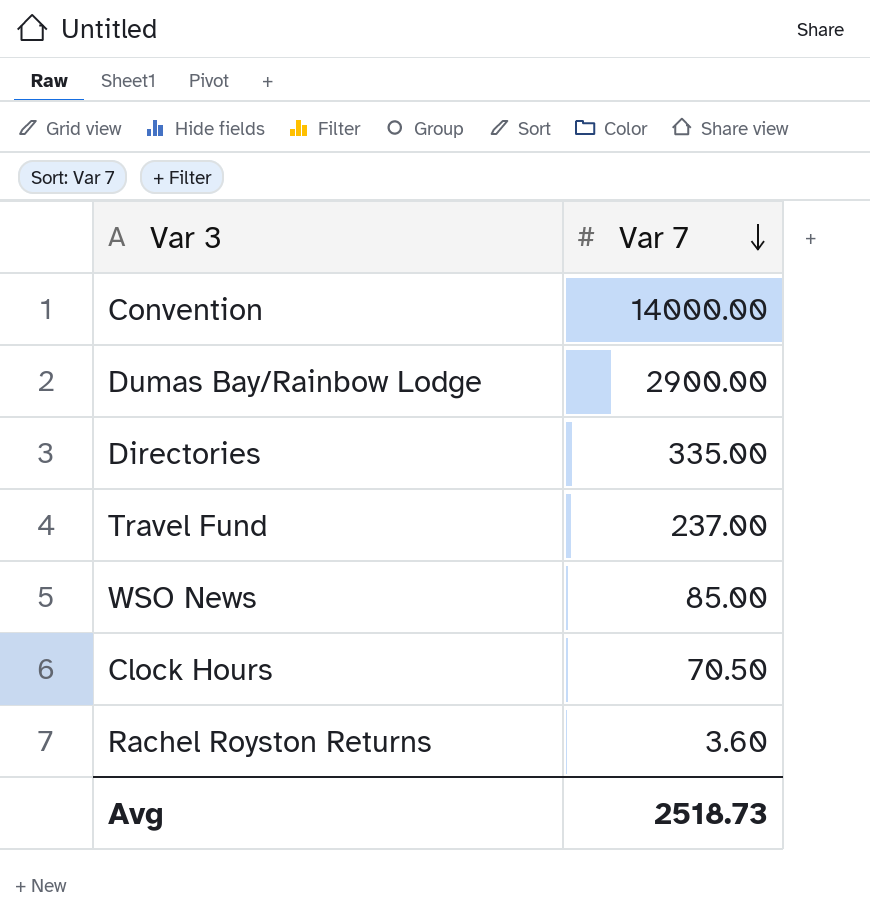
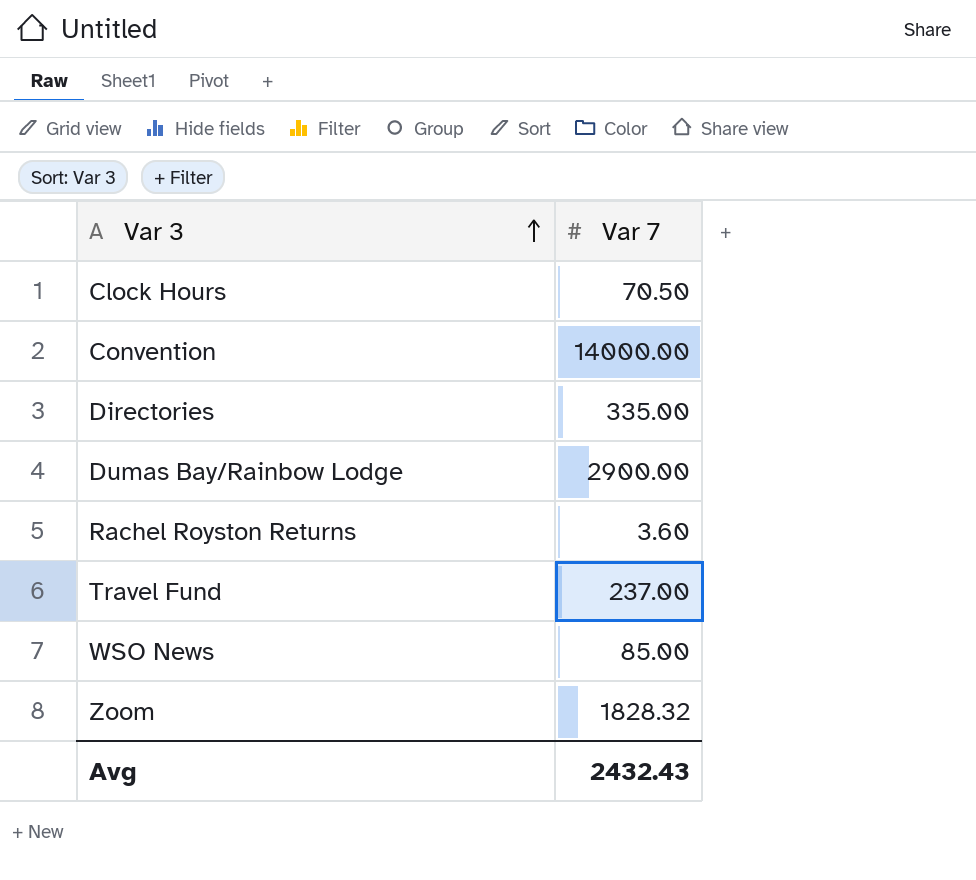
row order: Var 7 descending -> Var 3 ascending
row Zoom: none -> 1828.32
Avg | Var 7: 2518.73 -> 2432.43

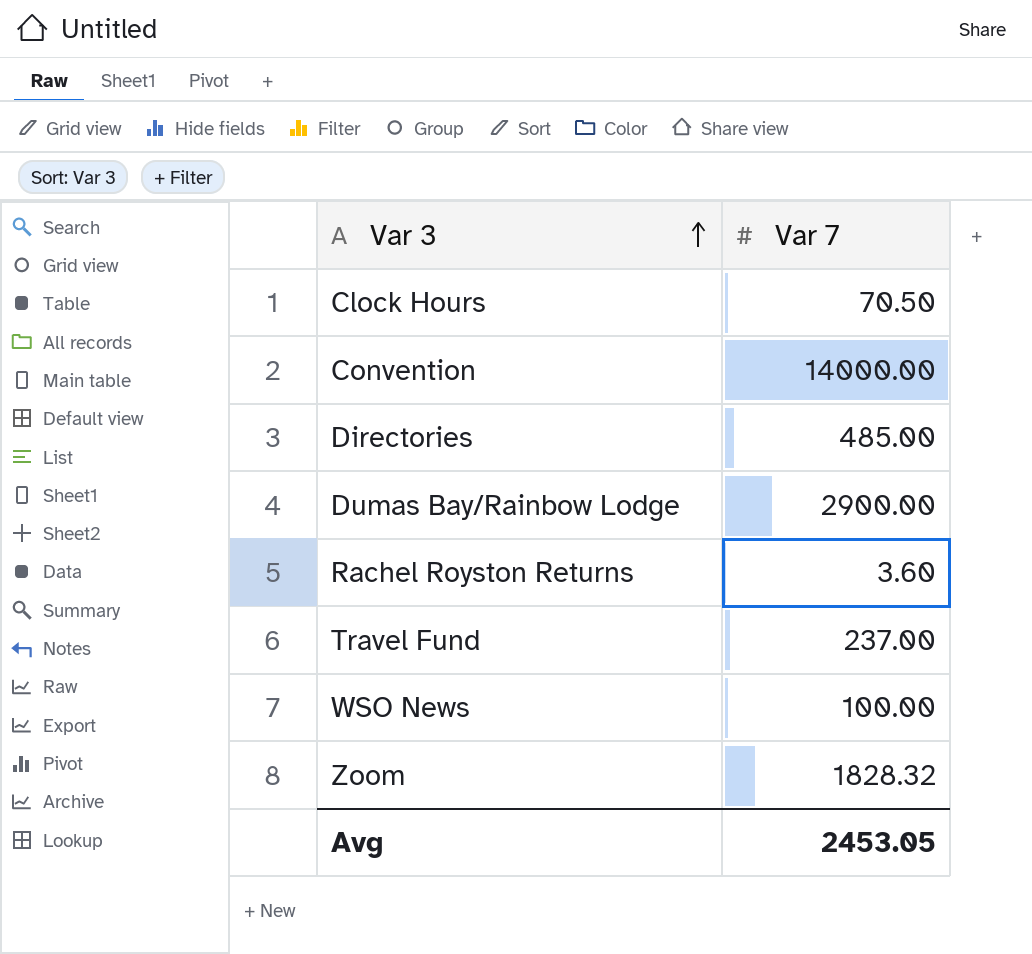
Directories | Var 7: 335.00 -> 485.00
WSO News | Var 7: 85.00 -> 100.00
Avg | Var 7: 2432.43 -> 2453.05

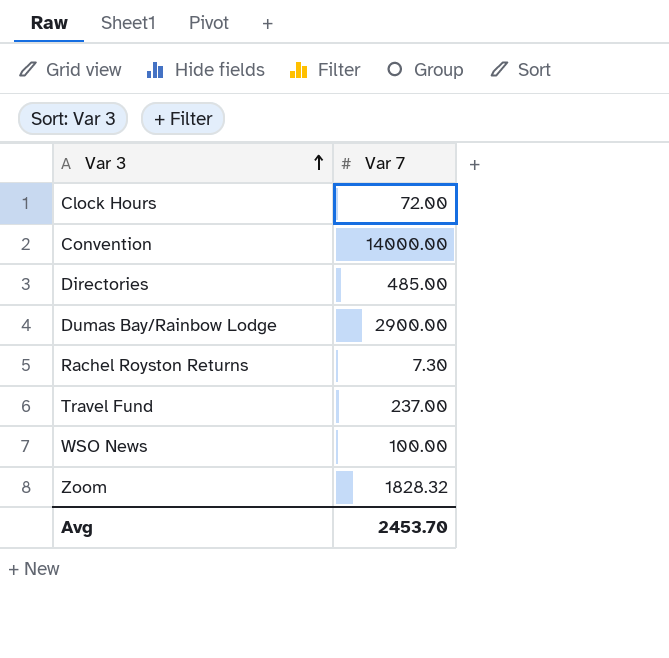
Clock Hours | Var 7: 70.50 -> 72.00
Rachel Royston Returns | Var 7: 3.60 -> 7.30
Avg | Var 7: 2453.05 -> 2453.70

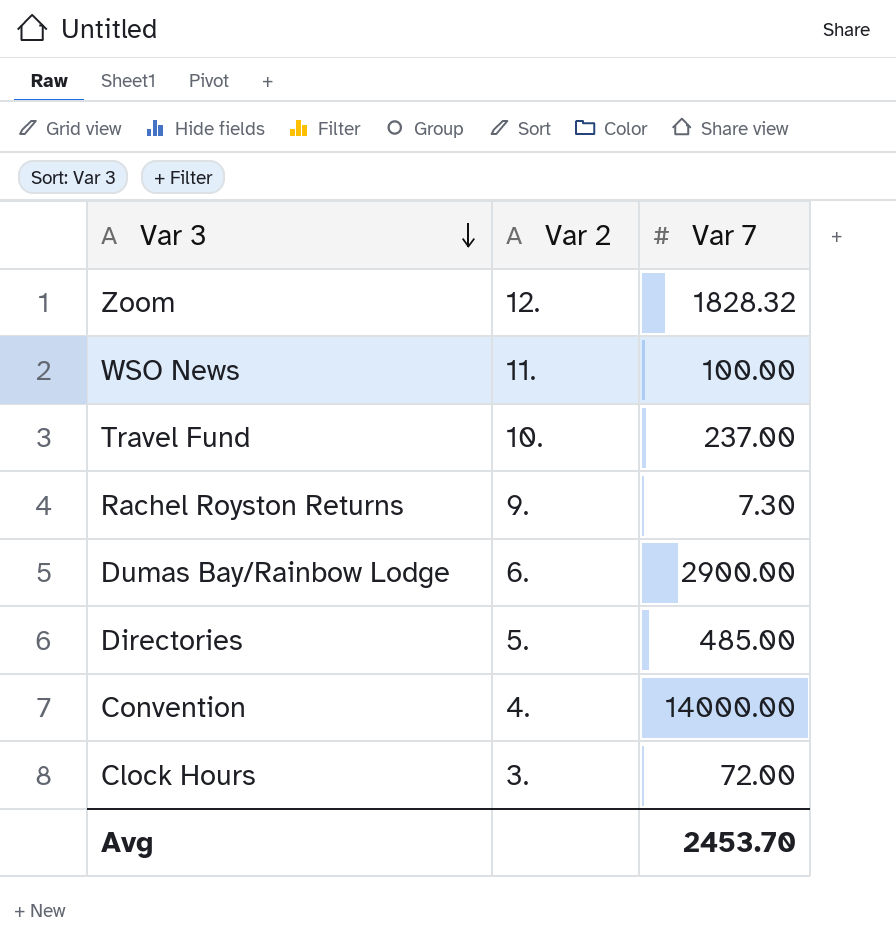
row order: Var 3 ascending -> Var 3 descending
column Var 2 | position: none -> 2

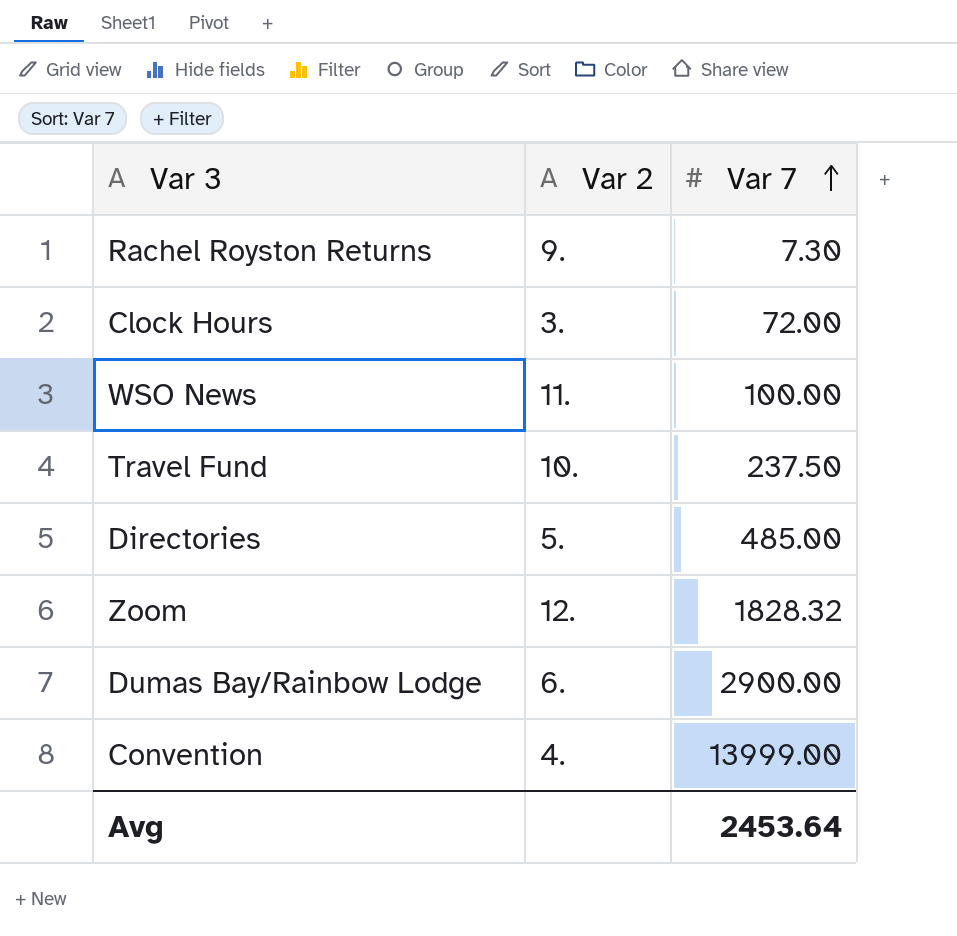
row order: Var 3 descending -> Var 7 ascending
Travel Fund | Var 7: 237.00 -> 237.50
Convention | Var 7: 14000.00 -> 13999.00
Avg | Var 7: 2453.70 -> 2453.64

